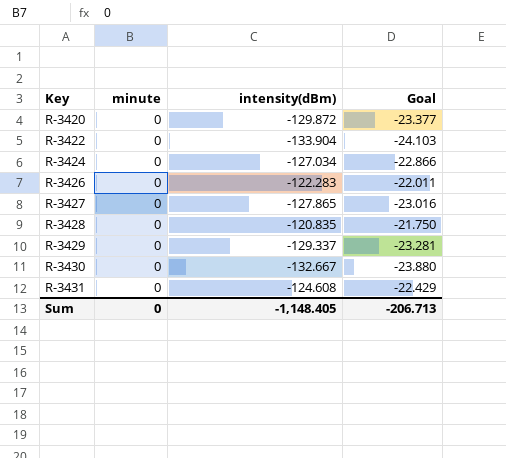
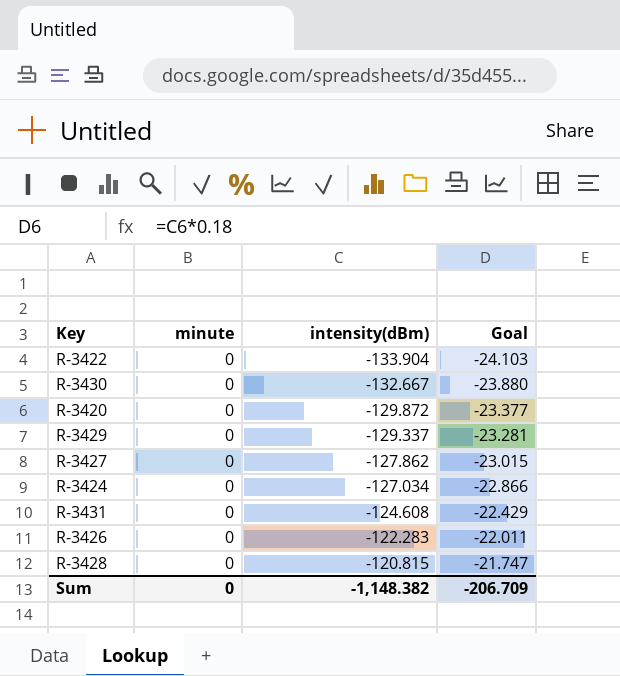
row order: Key ascending -> intensity(dBm) ascending
R-3427 | intensity(dBm): -127.865 -> -127.862
R-3427 | Goal: -23.016 -> -23.015
R-3428 | intensity(dBm): -120.835 -> -120.815
R-3428 | Goal: -21.750 -> -21.747
Sum | intensity(dBm): -1,148.405 -> -1,148.382
Sum | Goal: -206.713 -> -206.709

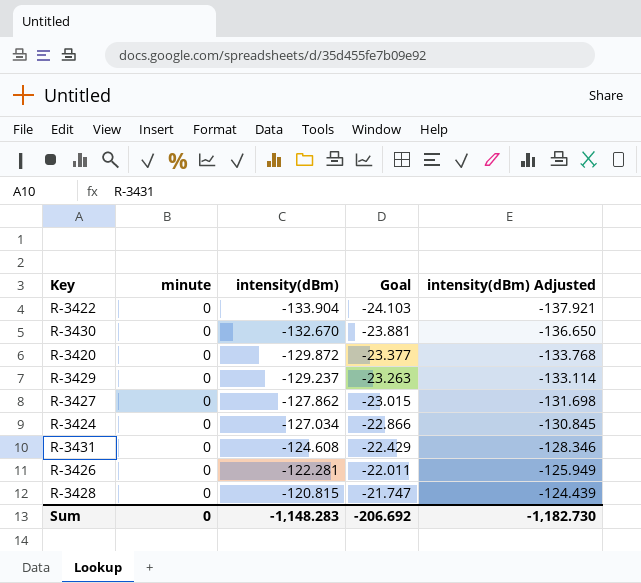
column intensity(dBm) Adjusted | formula: none -> [intensity(dBm)] * 1.03
R-3430 | intensity(dBm): -132.667 -> -132.670
R-3430 | Goal: -23.880 -> -23.881
R-3429 | intensity(dBm): -129.337 -> -129.237
R-3429 | Goal: -23.281 -> -23.263
R-3426 | intensity(dBm): -122.283 -> -122.281
Sum | intensity(dBm): -1,148.382 -> -1,148.283
Sum | Goal: -206.709 -> -206.692

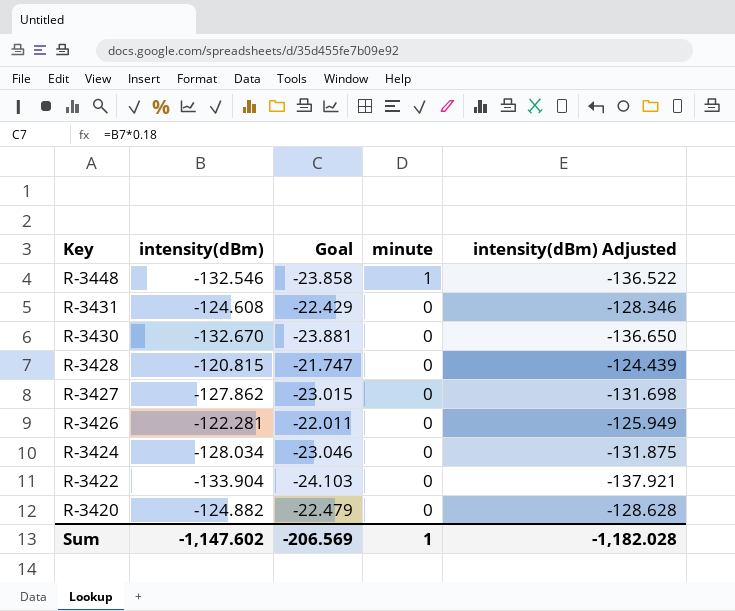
row order: intensity(dBm) ascending -> Key descending
column minute | position: 2 -> 4
row R-3429: 0 | -129.237 | -23.263 | -133.114 -> none
row R-3448: none -> -132.546 | -23.858 | 1 | -136.522
R-3424 | intensity(dBm): -127.034 -> -128.034
R-3424 | Goal: -22.866 -> -23.046
R-3424 | intensity(dBm) Adjusted: -130.845 -> -131.875
R-3420 | intensity(dBm): -129.872 -> -124.882
R-3420 | Goal: -23.377 -> -22.479
R-3420 | intensity(dBm) Adjusted: -133.768 -> -128.628
Sum | intensity(dBm): -1,148.283 -> -1,147.602
Sum | Goal: -206.692 -> -206.569
Sum | minute: 0 -> 1
Sum | intensity(dBm) Adjusted: -1,182.730 -> -1,182.028

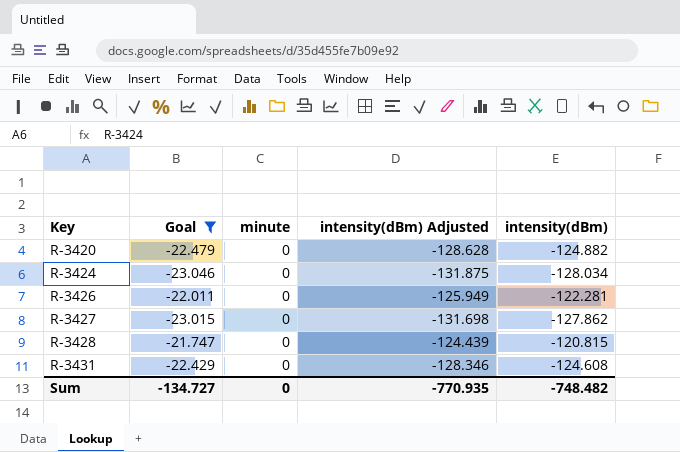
filter: none -> Goal >= -23.046
row order: Key descending -> Key ascending
column intensity(dBm) | position: 2 -> 5
Sum | Goal: -206.569 -> -134.727
Sum | minute: 1 -> 0
Sum | intensity(dBm) Adjusted: -1,182.028 -> -770.935
Sum | intensity(dBm): -1,147.602 -> -748.482

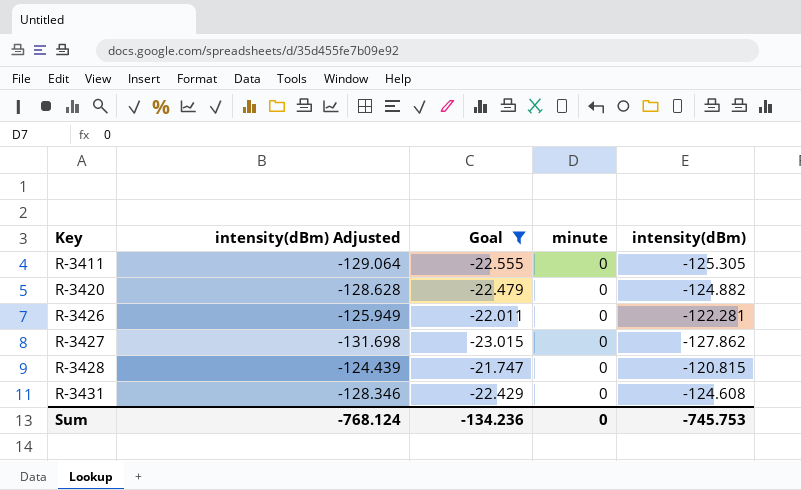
column intensity(dBm) Adjusted | position: 4 -> 2
row R-3424: -23.046 | 0 | -131.875 | -128.034 -> none
row R-3411: none -> -129.064 | -22.555 | 0 | -125.305
Sum | intensity(dBm) Adjusted: -770.935 -> -768.124
Sum | Goal: -134.727 -> -134.236
Sum | intensity(dBm): -748.482 -> -745.753

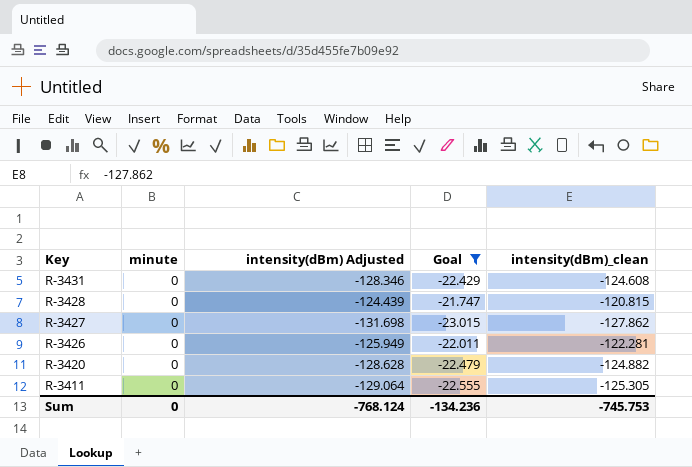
row order: Key ascending -> Key descending
column minute | position: 4 -> 2
column name: intensity(dBm) -> intensity(dBm)_clean

